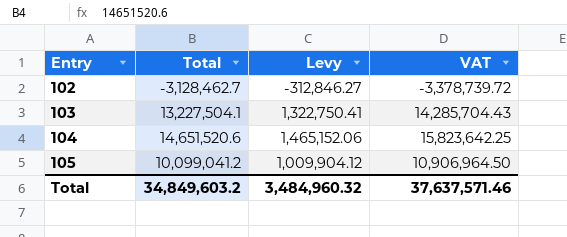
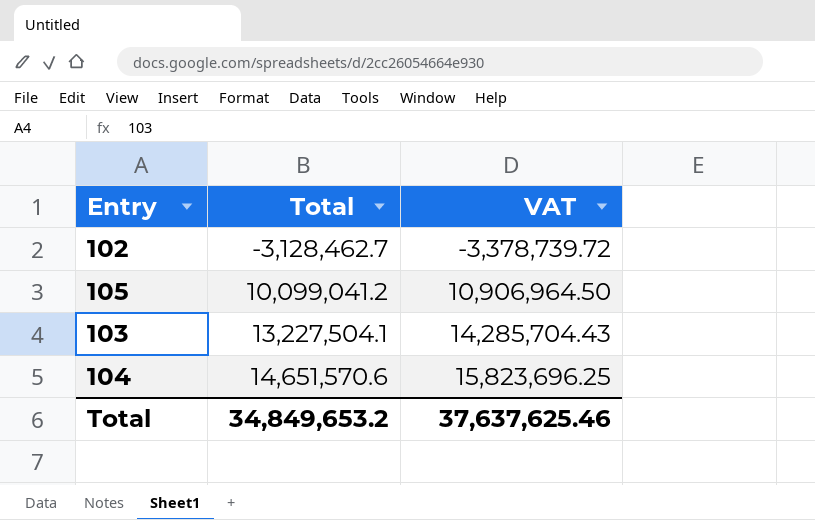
row order: Entry ascending -> Total ascending
column Levy | formula: [Total] * 0.1 -> none
104 | Total: 14,651,520.6 -> 14,651,570.6
104 | VAT: 15,823,642.25 -> 15,823,696.25
Total | Total: 34,849,603.2 -> 34,849,653.2
Total | VAT: 37,637,571.46 -> 37,637,625.46

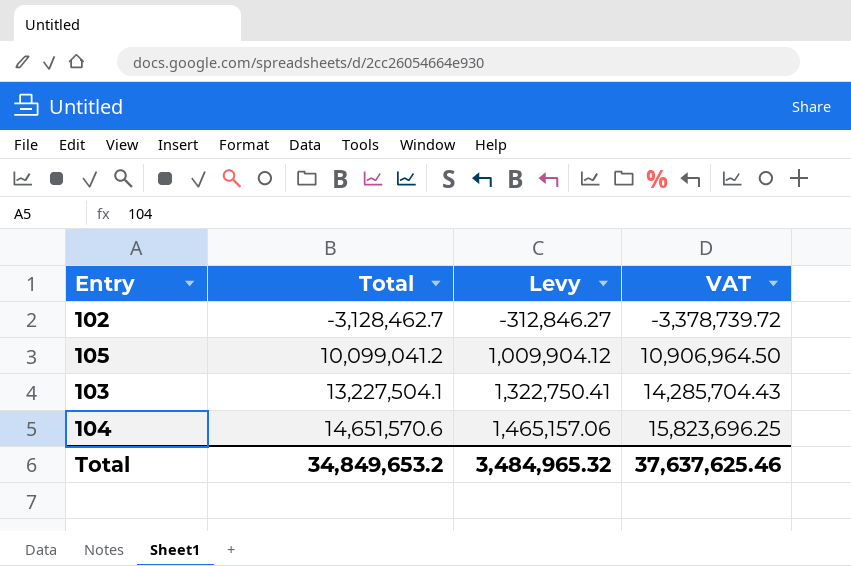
column Levy | formula: none -> [Total] * 0.1

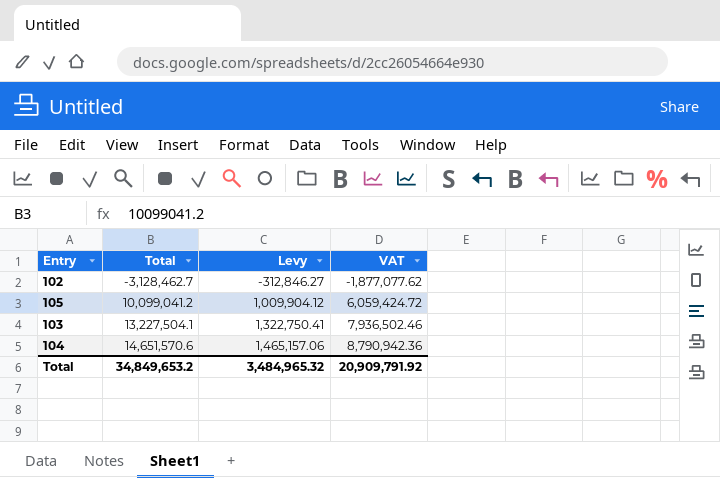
column VAT | formula: [Total] * 1.08 -> [Total] * 0.6
Total | VAT: 37,637,625.46 -> 20,909,791.92

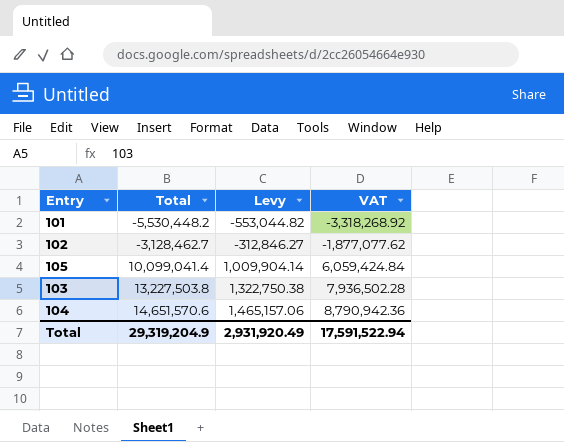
row 101: none -> -5,530,448.2 | -553,044.82 | -3,318,268.92
105 | Total: 10,099,041.2 -> 10,099,041.4
105 | Levy: 1,009,904.12 -> 1,009,904.14
105 | VAT: 6,059,424.72 -> 6,059,424.84
103 | Total: 13,227,504.1 -> 13,227,503.8
103 | Levy: 1,322,750.41 -> 1,322,750.38
103 | VAT: 7,936,502.46 -> 7,936,502.28
Total | Total: 34,849,653.2 -> 29,319,204.9
Total | Levy: 3,484,965.32 -> 2,931,920.49
Total | VAT: 20,909,791.92 -> 17,591,522.94

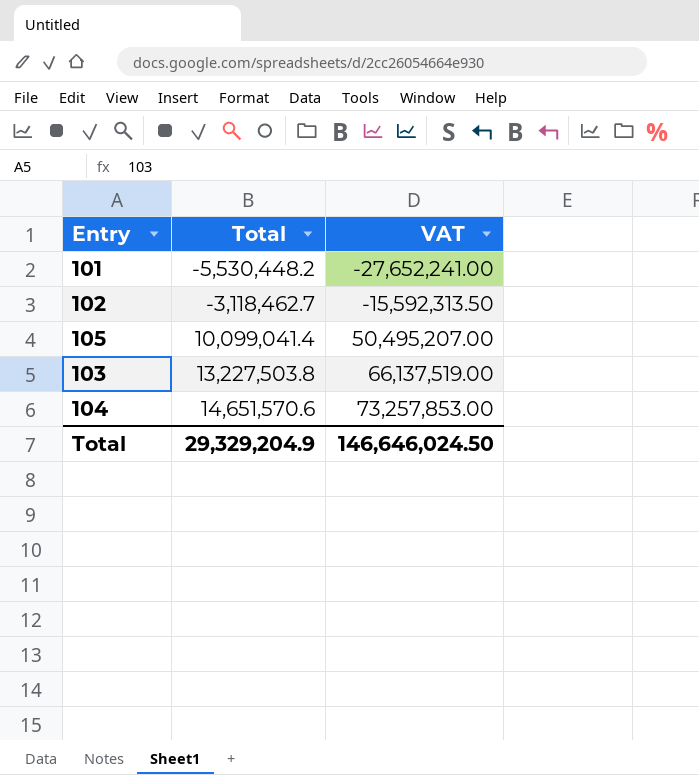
column Levy | formula: [Total] * 0.1 -> none
column VAT | formula: [Total] * 0.6 -> [Total] * 5
102 | Total: -3,128,462.7 -> -3,118,462.7
Total | Total: 29,319,204.9 -> 29,329,204.9
Total | VAT: 17,591,522.94 -> 146,646,024.50

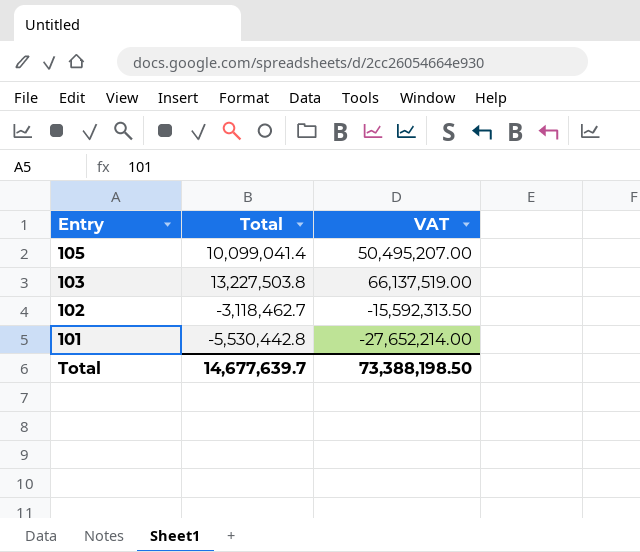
row order: Total ascending -> Entry descending
row 104: 14,651,570.6 | 73,257,853.00 -> none
101 | Total: -5,530,448.2 -> -5,530,442.8
101 | VAT: -27,652,241.00 -> -27,652,214.00
Total | Total: 29,329,204.9 -> 14,677,639.7
Total | VAT: 146,646,024.50 -> 73,388,198.50

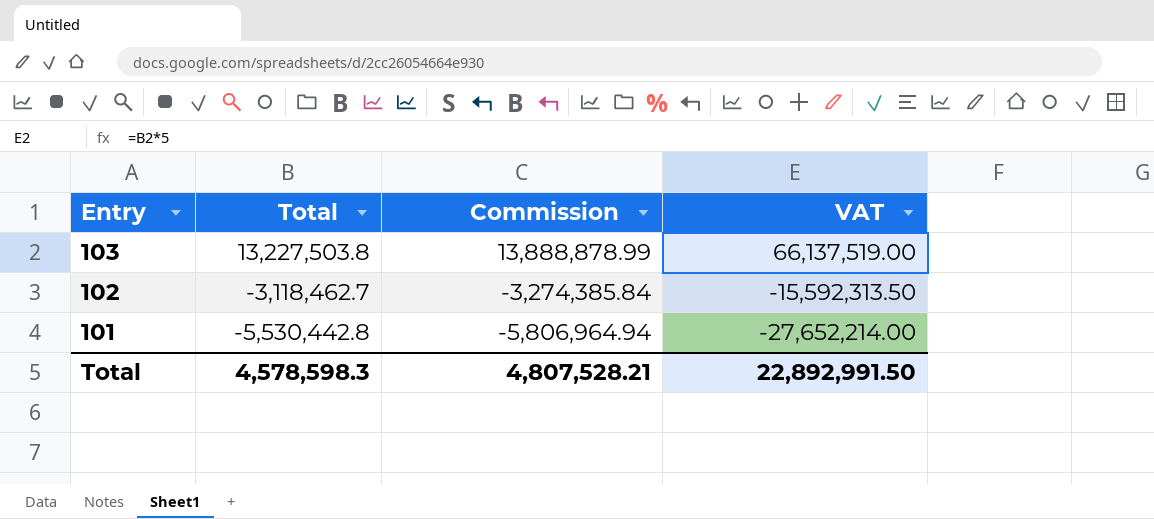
column Commission | formula: none -> [Total] * 1.05
row 105: 10,099,041.4 | 50,495,207.00 -> none
Total | Total: 14,677,639.7 -> 4,578,598.3
Total | VAT: 73,388,198.50 -> 22,892,991.50

